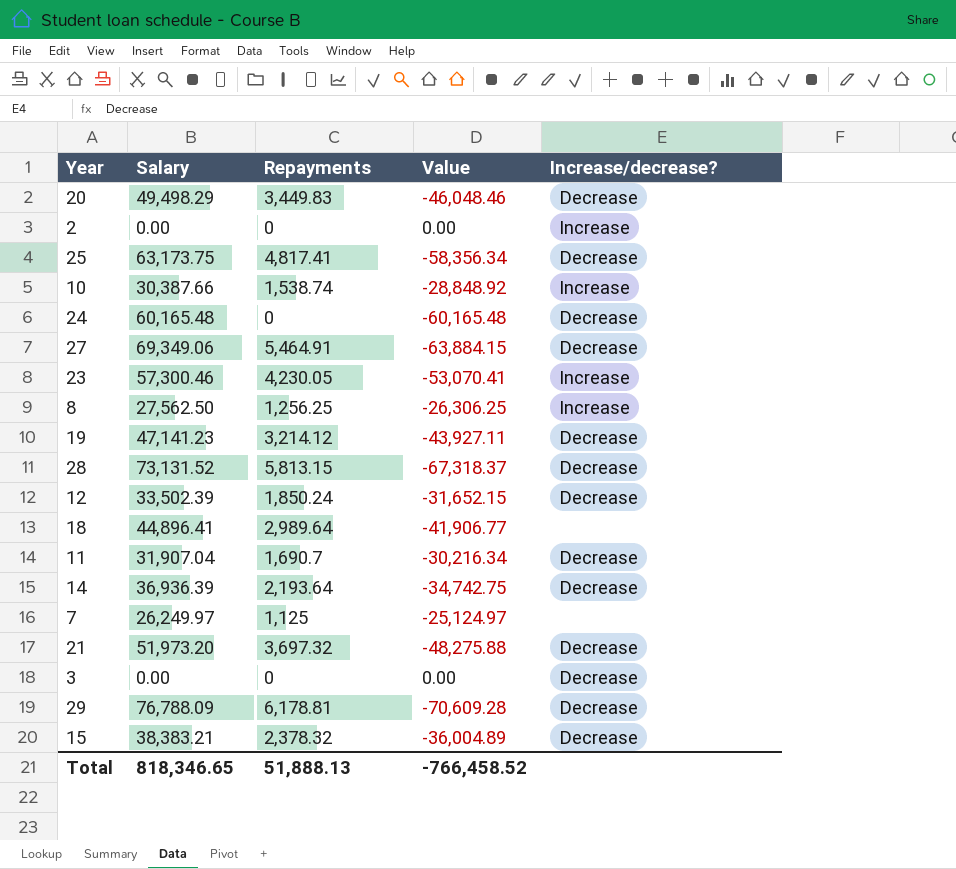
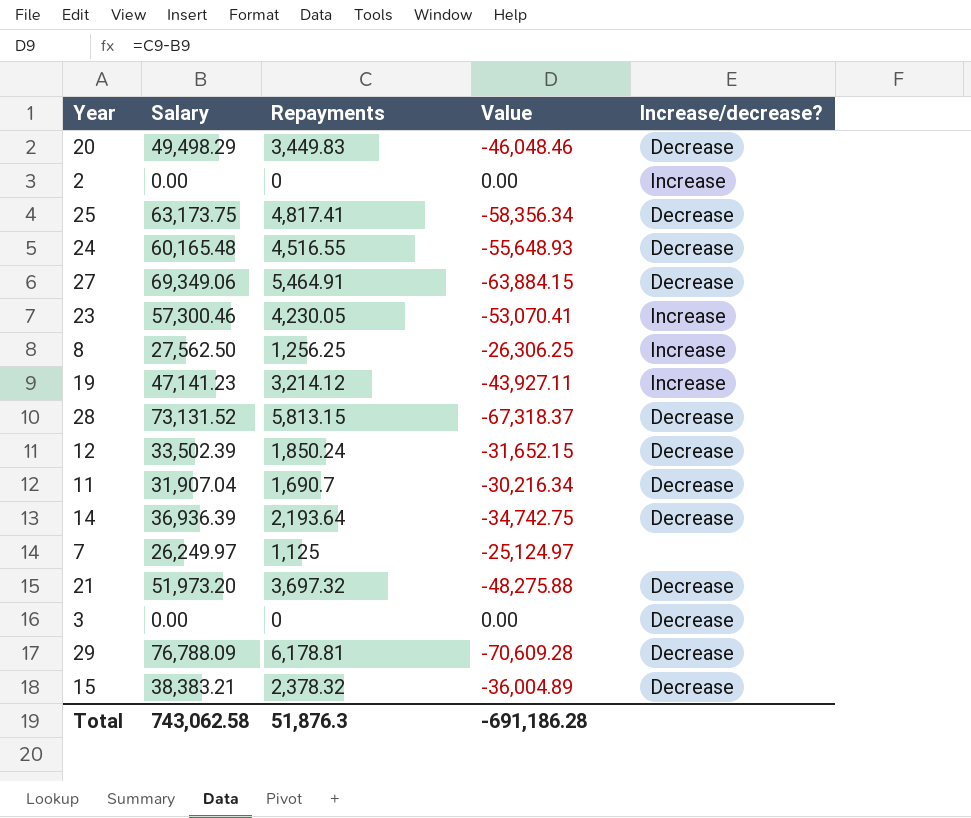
row 10: 30,387.66 | 1,538.74 | -28,848.92 | Increase -> none
row 18: 44,896.41 | 2,989.64 | -41,906.77 | none -> none
24 | Repayments: 0 -> 4,516.55
24 | Value: -60,165.48 -> -55,648.93
19 | Increase/decrease?: Decrease -> Increase
Total | Salary: 818,346.65 -> 743,062.58
Total | Repayments: 51,888.13 -> 51,876.3
Total | Value: -766,458.52 -> -691,186.28

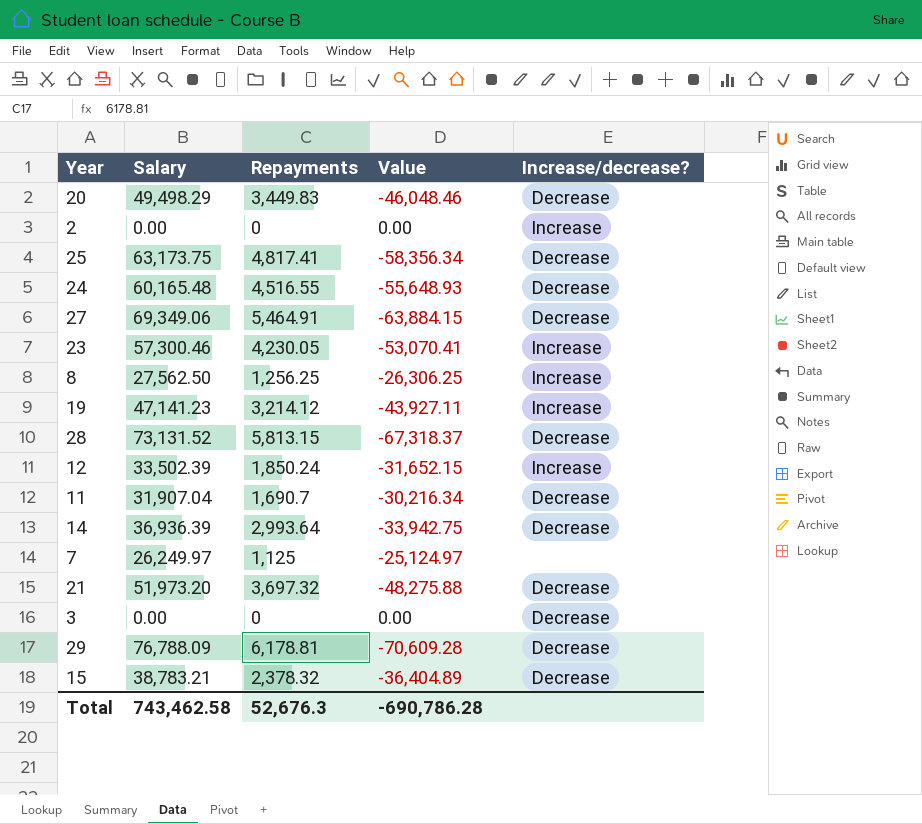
12 | Increase/decrease?: Decrease -> Increase
14 | Repayments: 2,193.64 -> 2,993.64
14 | Value: -34,742.75 -> -33,942.75
15 | Salary: 38,383.21 -> 38,783.21
15 | Value: -36,004.89 -> -36,404.89
Total | Salary: 743,062.58 -> 743,462.58
Total | Repayments: 51,876.3 -> 52,676.3
Total | Value: -691,186.28 -> -690,786.28

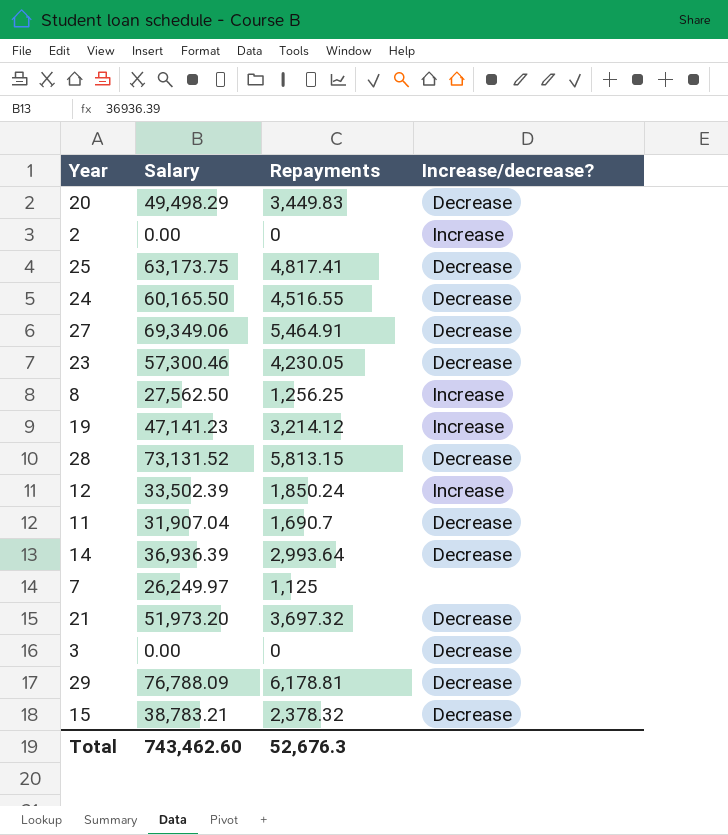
column Value | formula: [Repayments] - [Salary] -> none
24 | Salary: 60,165.48 -> 60,165.50
23 | Increase/decrease?: Increase -> Decrease
Total | Salary: 743,462.58 -> 743,462.60

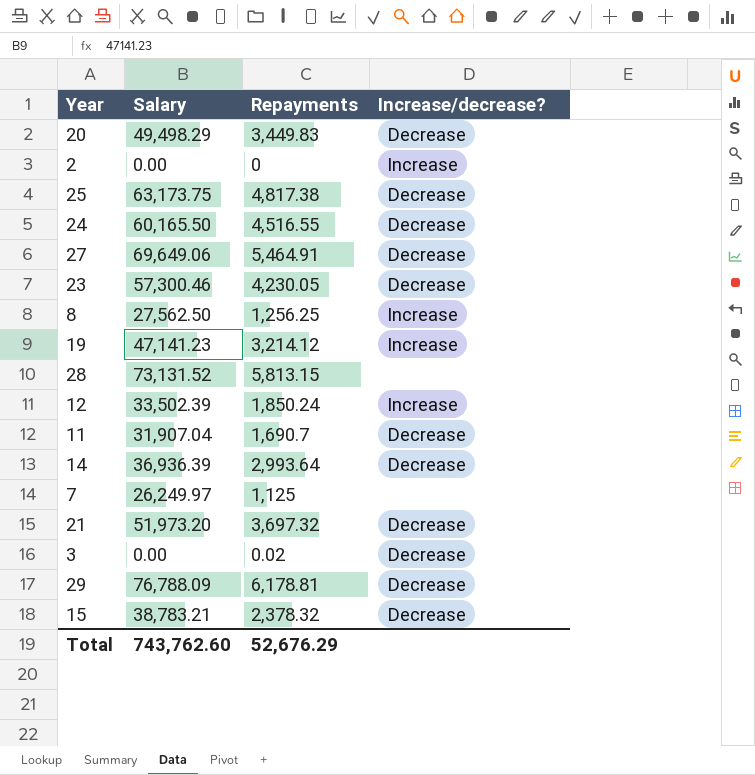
25 | Repayments: 4,817.41 -> 4,817.38
27 | Salary: 69,349.06 -> 69,649.06
28 | Increase/decrease?: Decrease -> none
3 | Repayments: 0 -> 0.02
Total | Salary: 743,462.60 -> 743,762.60
Total | Repayments: 52,676.3 -> 52,676.29

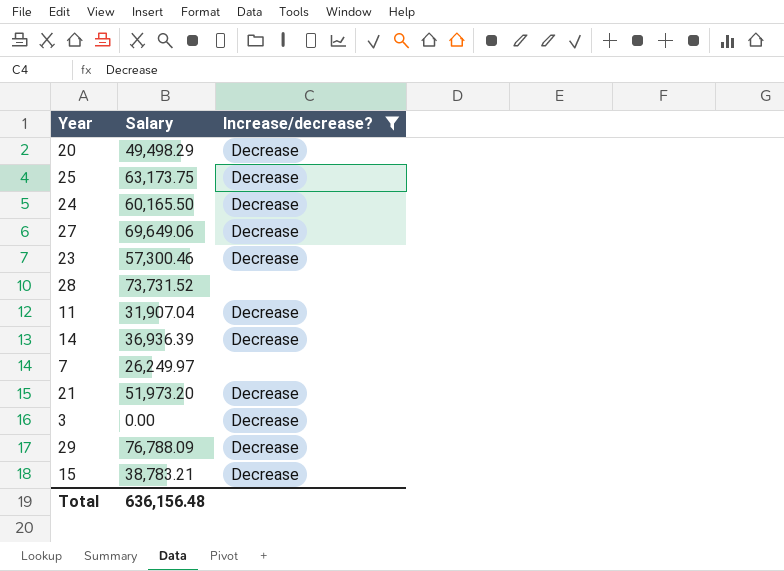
filter: none -> Increase/decrease? != Increase
column Repayments | position: 3 -> none
28 | Salary: 73,131.52 -> 73,731.52
Total | Salary: 743,762.60 -> 636,156.48

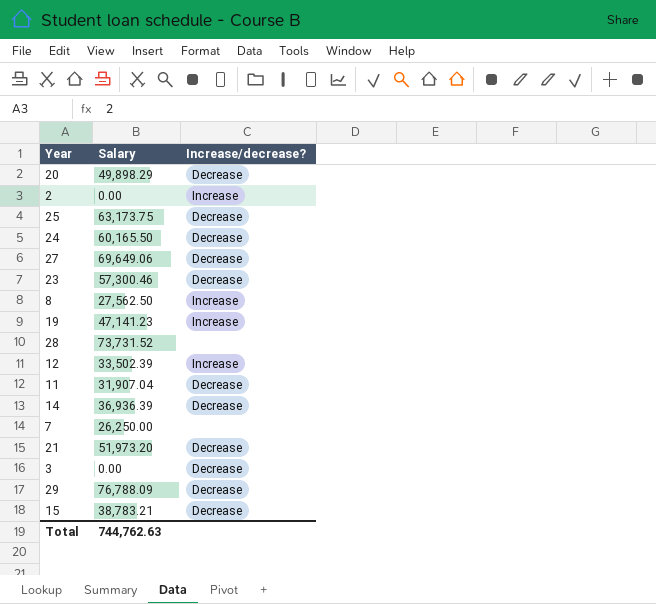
filter: Increase/decrease? != Increase -> none
20 | Salary: 49,498.29 -> 49,898.29
7 | Salary: 26,249.97 -> 26,250.00
Total | Salary: 636,156.48 -> 744,762.63

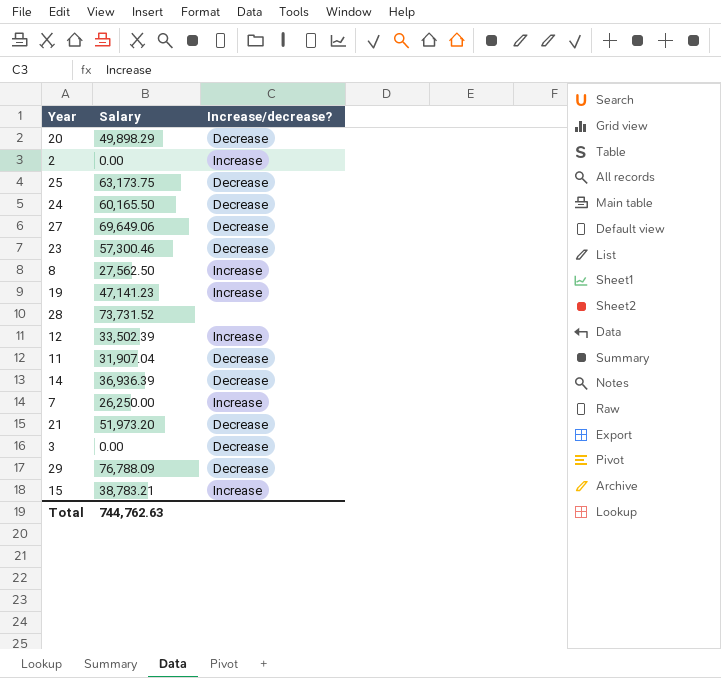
7 | Increase/decrease?: none -> Increase
15 | Increase/decrease?: Decrease -> Increase

